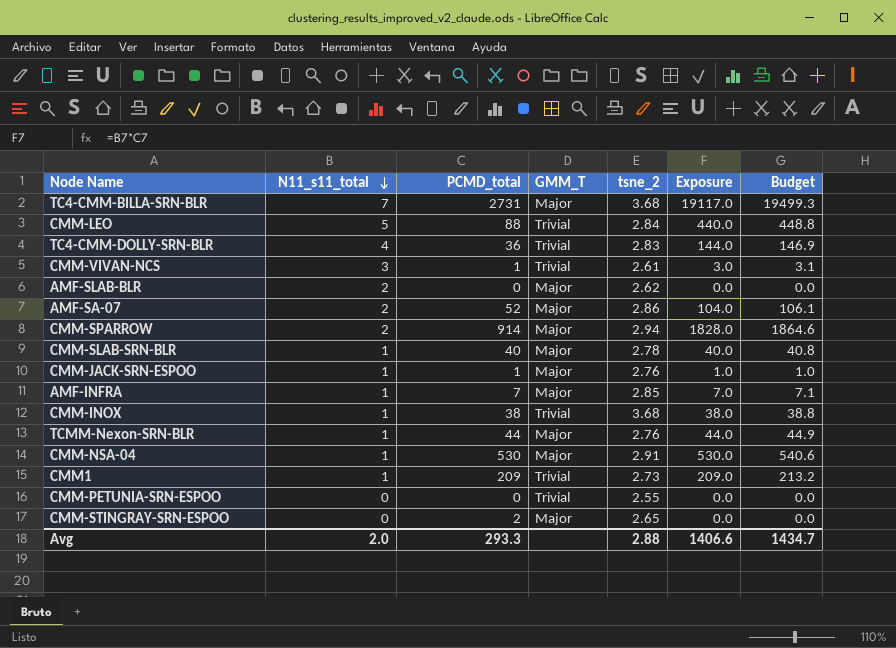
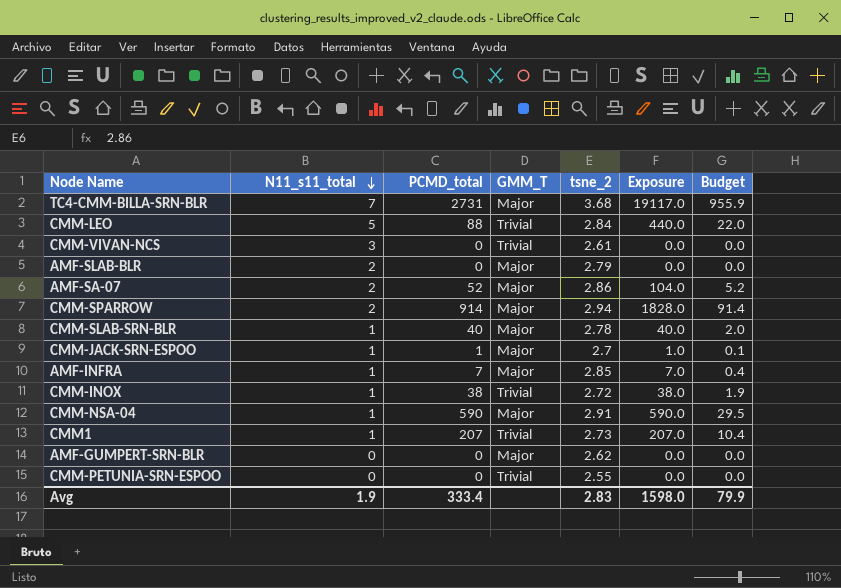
column Budget | formula: [Exposure] * 1.02 -> [Exposure] * 0.05
row TC4-CMM-DOLLY-SRN-BLR: 4 | 36 | Trivial | 2.83 | 144.0 | 146.9 -> none
row TCMM-Nexon-SRN-BLR: 1 | 44 | Major | 2.76 | 44.0 | 44.9 -> none
row CMM-STINGRAY-SRN-ESPOO: 0 | 2 | Major | 2.65 | 0.0 | 0.0 -> none
CMM-VIVAN-NCS | PCMD_total: 1 -> 0
CMM-VIVAN-NCS | Exposure: 3.0 -> 0.0
AMF-SLAB-BLR | tsne_2: 2.62 -> 2.79
CMM-JACK-SRN-ESPOO | tsne_2: 2.76 -> 2.7
CMM-INOX | tsne_2: 3.68 -> 2.72
CMM-NSA-04 | PCMD_total: 530 -> 590
CMM-NSA-04 | Exposure: 530.0 -> 590.0
CMM1 | PCMD_total: 209 -> 207
CMM1 | Exposure: 209.0 -> 207.0
row AMF-GUMPERT-SRN-BLR: none -> 0 | 0 | Major | 2.62 | 0.0 | 0.0
Avg | N11_s11_total: 2.0 -> 1.9
Avg | PCMD_total: 293.3 -> 333.4
Avg | tsne_2: 2.88 -> 2.83
Avg | Exposure: 1406.6 -> 1598.0
Avg | Budget: 1434.7 -> 79.9

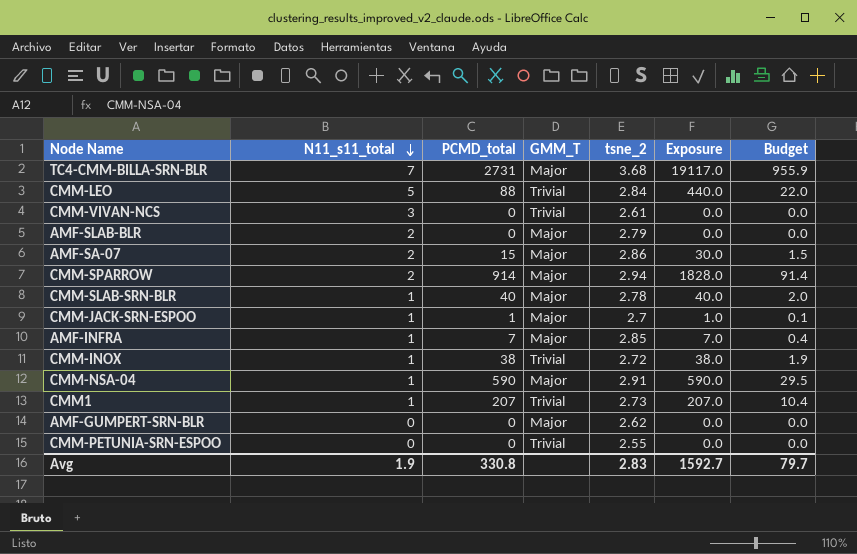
AMF-SA-07 | PCMD_total: 52 -> 15
AMF-SA-07 | Exposure: 104.0 -> 30.0
AMF-SA-07 | Budget: 5.2 -> 1.5
Avg | PCMD_total: 333.4 -> 330.8
Avg | Exposure: 1598.0 -> 1592.7
Avg | Budget: 79.9 -> 79.7

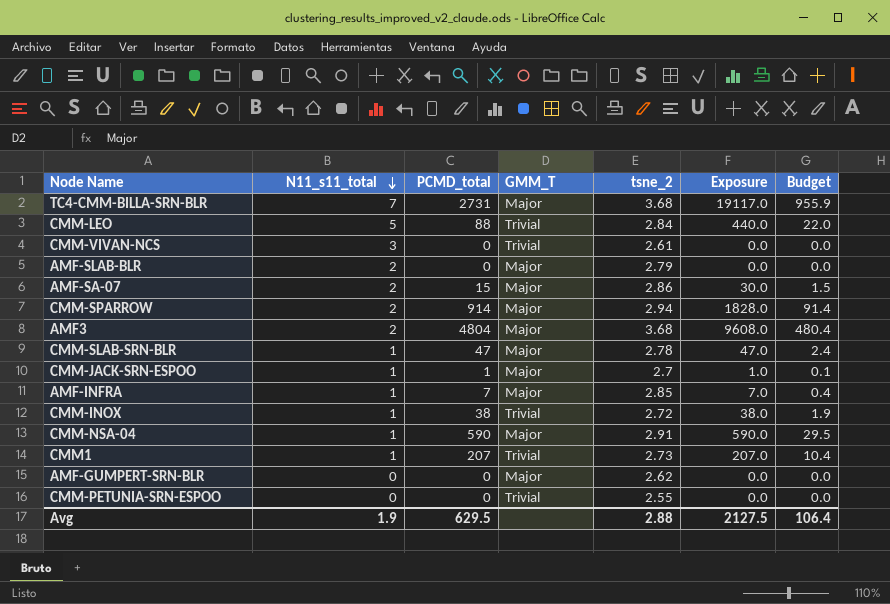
row AMF3: none -> 2 | 4804 | Major | 3.68 | 9608.0 | 480.4
CMM-SLAB-SRN-BLR | PCMD_total: 40 -> 47
CMM-SLAB-SRN-BLR | Exposure: 40.0 -> 47.0
CMM-SLAB-SRN-BLR | Budget: 2.0 -> 2.4
Avg | PCMD_total: 330.8 -> 629.5
Avg | tsne_2: 2.83 -> 2.88
Avg | Exposure: 1592.7 -> 2127.5
Avg | Budget: 79.7 -> 106.4

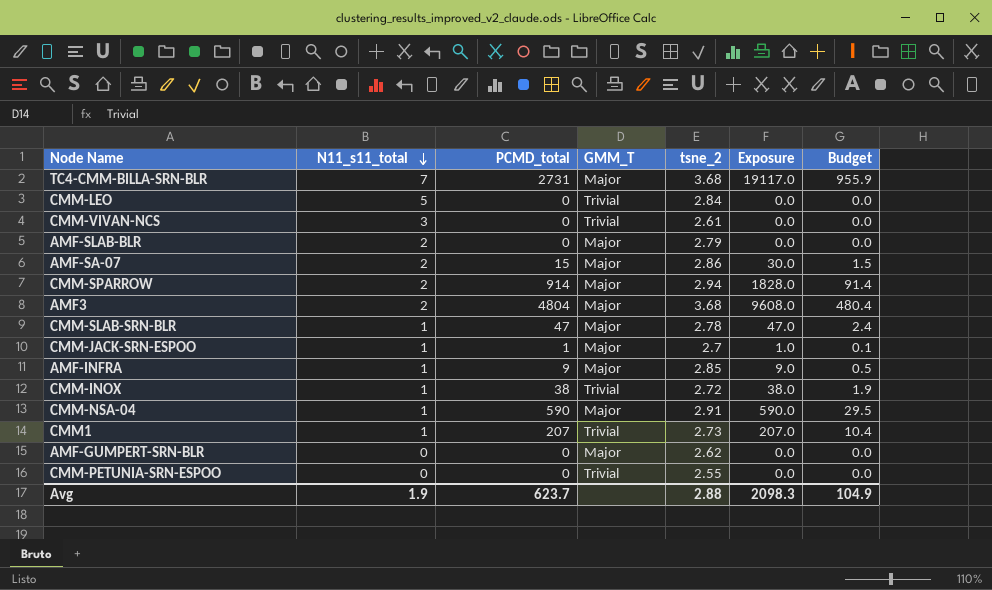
CMM-LEO | PCMD_total: 88 -> 0
CMM-LEO | Exposure: 440.0 -> 0.0
CMM-LEO | Budget: 22.0 -> 0.0
AMF-INFRA | PCMD_total: 7 -> 9
AMF-INFRA | Exposure: 7.0 -> 9.0
AMF-INFRA | Budget: 0.4 -> 0.5
Avg | PCMD_total: 629.5 -> 623.7
Avg | Exposure: 2127.5 -> 2098.3
Avg | Budget: 106.4 -> 104.9

